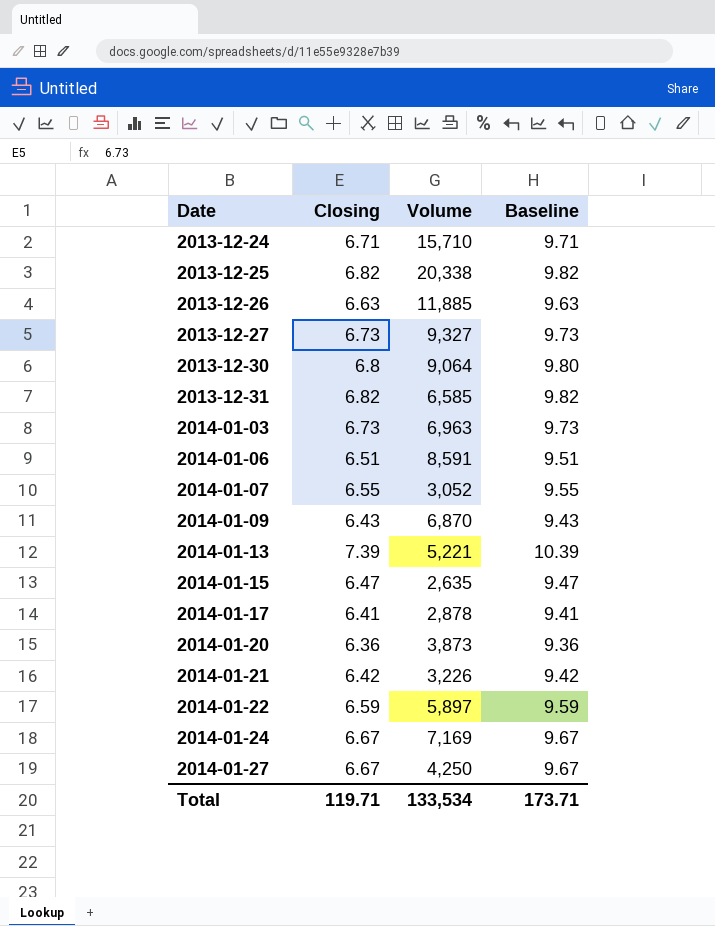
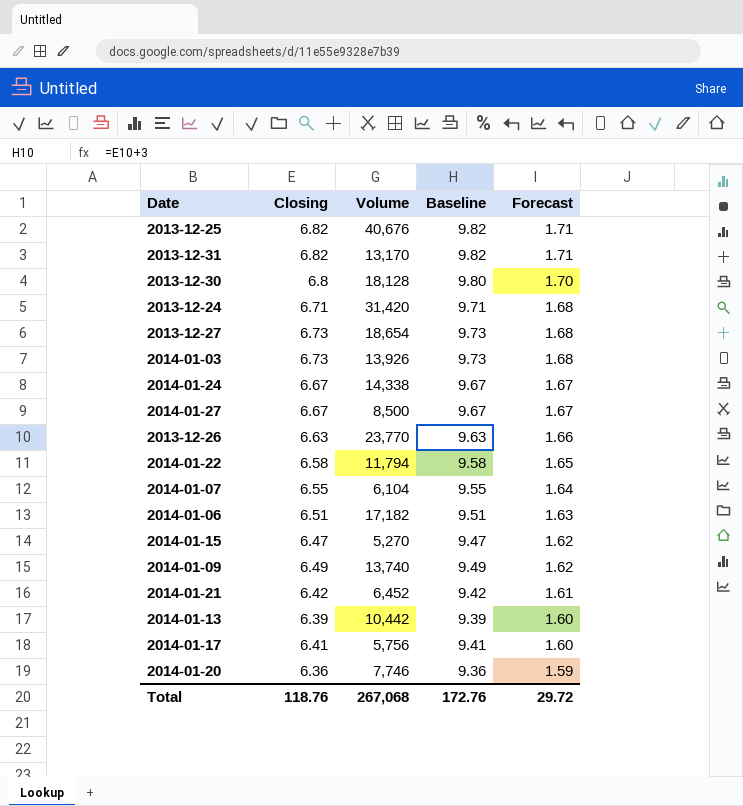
row order: Date ascending -> Forecast descending
column Forecast | formula: none -> [Closing] * 0.25
2013-12-25 | Volume: 20,338 -> 40,676
2013-12-31 | Volume: 6,585 -> 13,170
2013-12-30 | Volume: 9,064 -> 18,128
2013-12-24 | Volume: 15,710 -> 31,420
2013-12-27 | Volume: 9,327 -> 18,654
2014-01-03 | Volume: 6,963 -> 13,926
2014-01-24 | Volume: 7,169 -> 14,338
2014-01-27 | Volume: 4,250 -> 8,500
2013-12-26 | Volume: 11,885 -> 23,770
2014-01-22 | Closing: 6.59 -> 6.58
2014-01-22 | Volume: 5,897 -> 11,794
2014-01-22 | Baseline: 9.59 -> 9.58
2014-01-07 | Volume: 3,052 -> 6,104
2014-01-06 | Volume: 8,591 -> 17,182
2014-01-15 | Volume: 2,635 -> 5,270
2014-01-09 | Closing: 6.43 -> 6.49
2014-01-09 | Volume: 6,870 -> 13,740
2014-01-09 | Baseline: 9.43 -> 9.49
2014-01-21 | Volume: 3,226 -> 6,452
2014-01-13 | Closing: 7.39 -> 6.39
2014-01-13 | Volume: 5,221 -> 10,442
2014-01-13 | Baseline: 10.39 -> 9.39
2014-01-17 | Volume: 2,878 -> 5,756
2014-01-20 | Volume: 3,873 -> 7,746
Total | Closing: 119.71 -> 118.76
Total | Volume: 133,534 -> 267,068
Total | Baseline: 173.71 -> 172.76

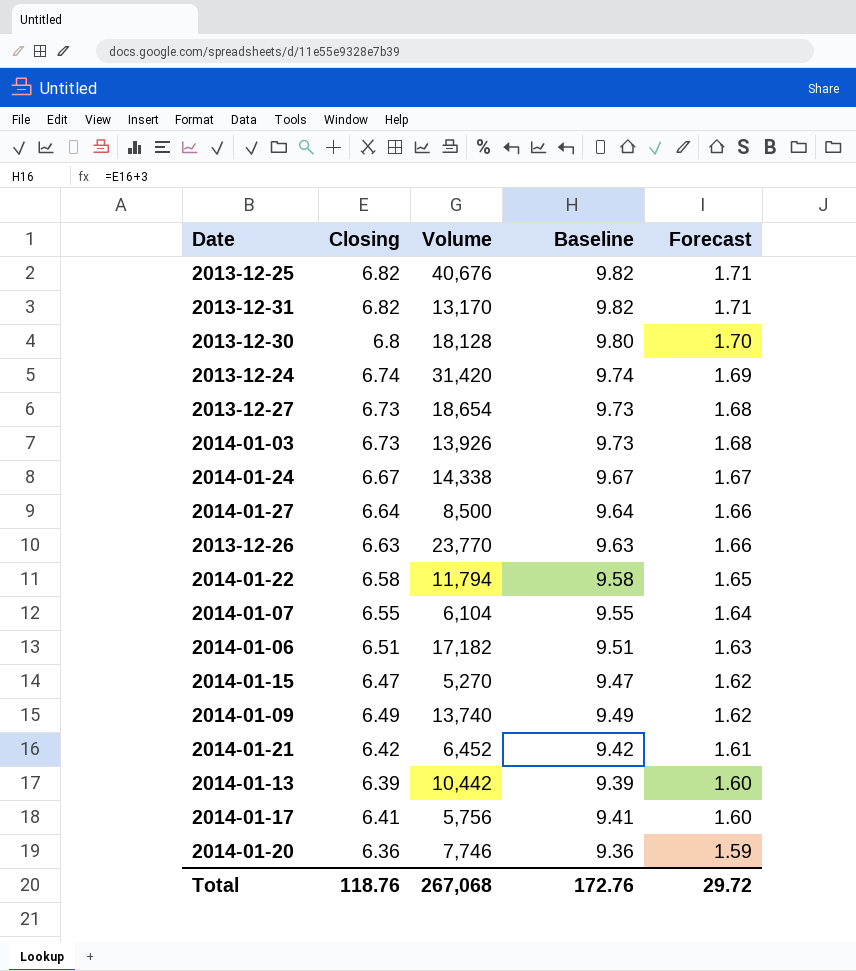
2013-12-24 | Closing: 6.71 -> 6.74
2013-12-24 | Baseline: 9.71 -> 9.74
2013-12-24 | Forecast: 1.68 -> 1.69
2014-01-27 | Closing: 6.67 -> 6.64
2014-01-27 | Baseline: 9.67 -> 9.64
2014-01-27 | Forecast: 1.67 -> 1.66

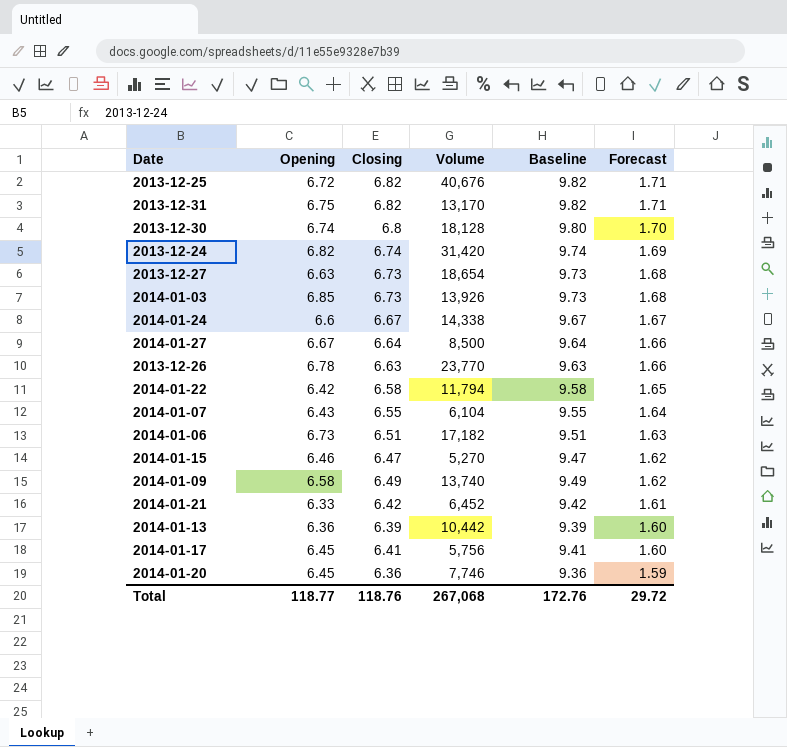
column Opening | position: none -> 2

